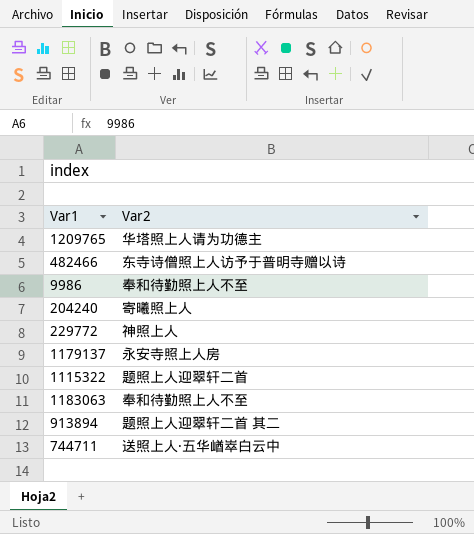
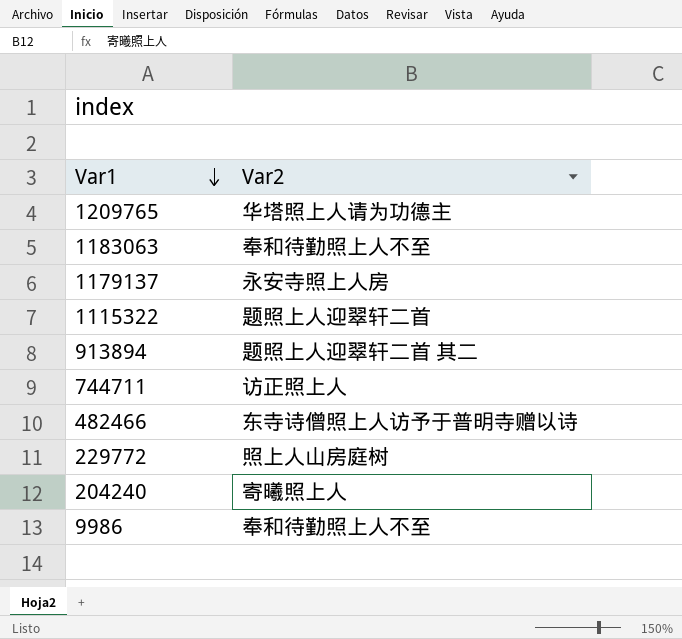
row order: none -> Var1 descending
744711 | Var2: 送照上人·五华崷崒白云中 -> 访正照上人
229772 | Var2: 神照上人 -> 照上人山房庭树

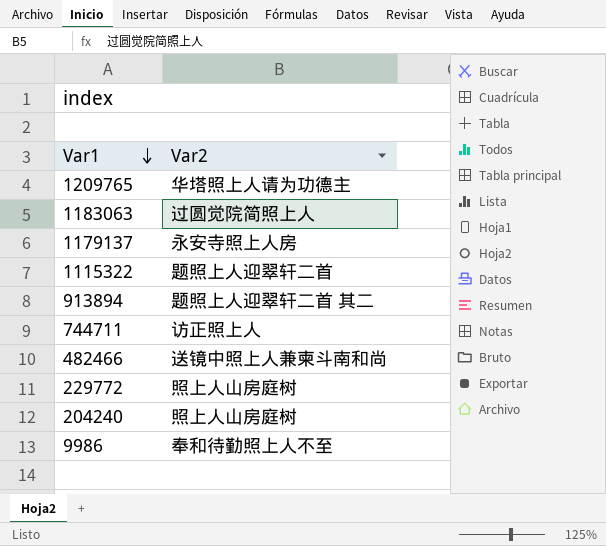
1183063 | Var2: 奉和待勤照上人不至 -> 过圆觉院简照上人
482466 | Var2: 东寺诗僧照上人访予于普明寺赠以诗 -> 送镜中照上人兼柬斗南和尚
204240 | Var2: 寄曦照上人 -> 照上人山房庭树

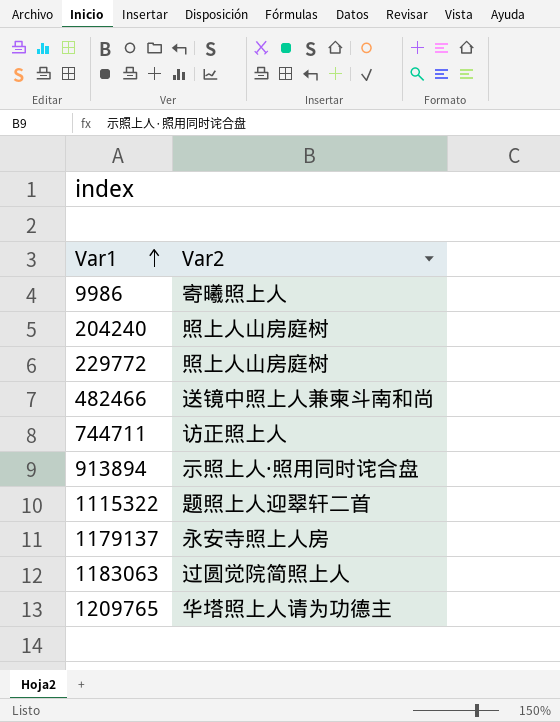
row order: Var1 descending -> Var1 ascending
9986 | Var2: 奉和待勤照上人不至 -> 寄曦照上人
913894 | Var2: 题照上人迎翠轩二首 其二 -> 示照上人·照用同时诧合盘

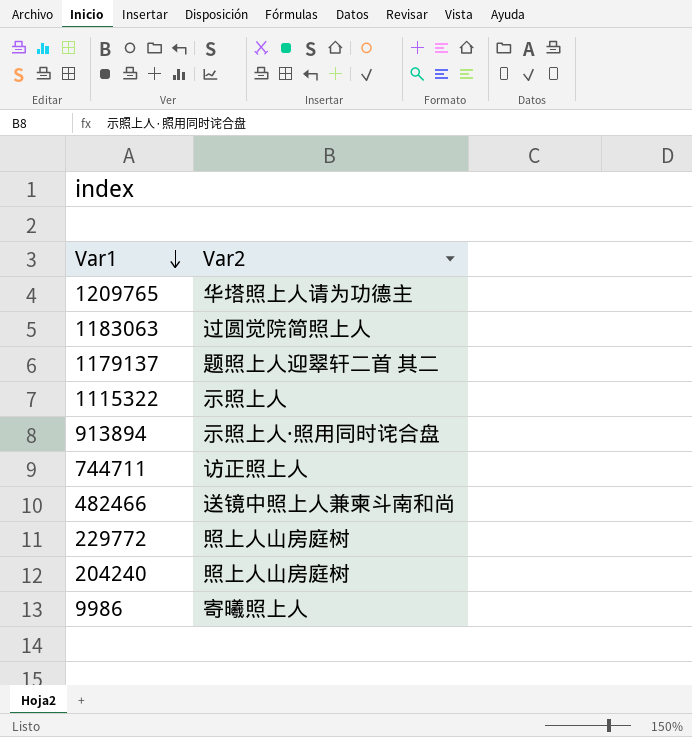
row order: Var1 ascending -> Var1 descending
1179137 | Var2: 永安寺照上人房 -> 题照上人迎翠轩二首 其二
1115322 | Var2: 题照上人迎翠轩二首 -> 示照上人

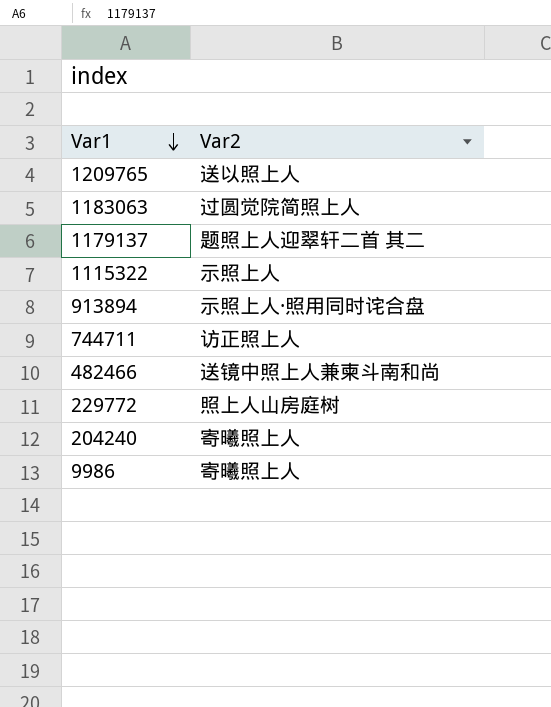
1209765 | Var2: 华塔照上人请为功德主 -> 送以照上人
204240 | Var2: 照上人山房庭树 -> 寄曦照上人

